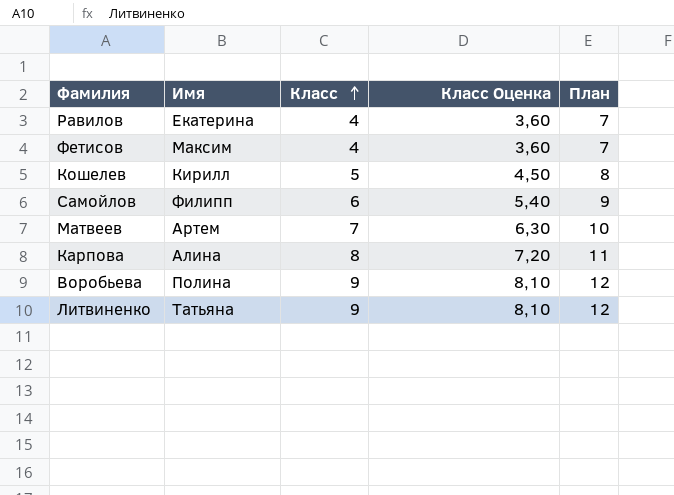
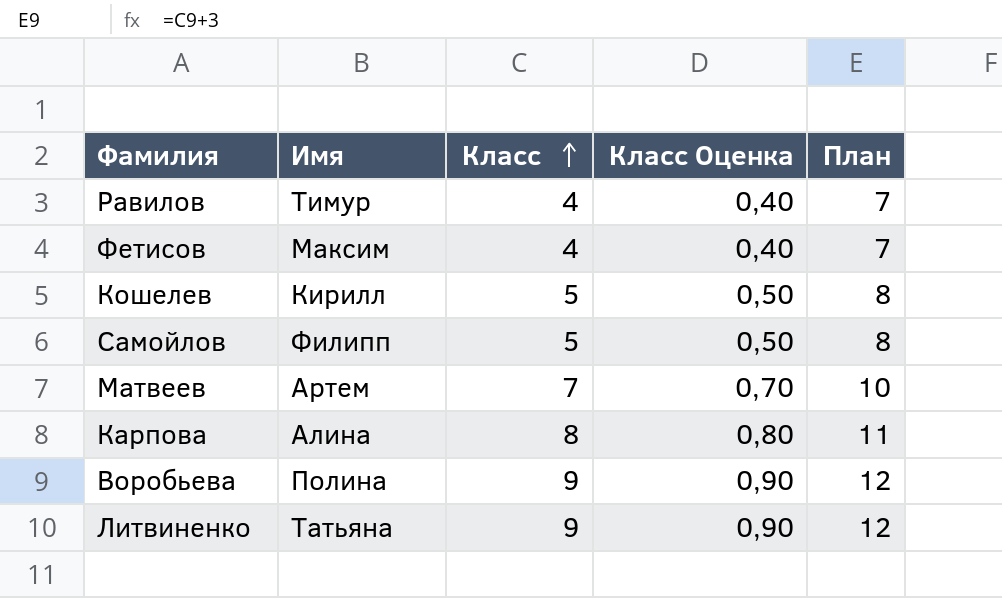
column Класс Оценка | formula: [Класс] * 0,9 -> [Класс] * 0,1
Равилов | Имя: Екатерина -> Тимур
Самойлов | Класс: 6 -> 5
Самойлов | План: 9 -> 8

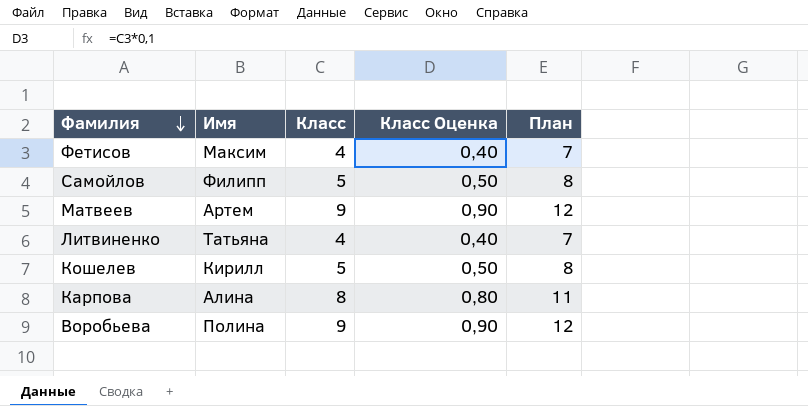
row order: Класс ascending -> Фамилия descending
row Равилов: Тимур | 4 | 0,40 | 7 -> none
Матвеев | Класс: 7 -> 9
Матвеев | Класс Оценка: 0,70 -> 0,90
Матвеев | План: 10 -> 12
Литвиненко | Класс: 9 -> 4
Литвиненко | Класс Оценка: 0,90 -> 0,40
Литвиненко | План: 12 -> 7

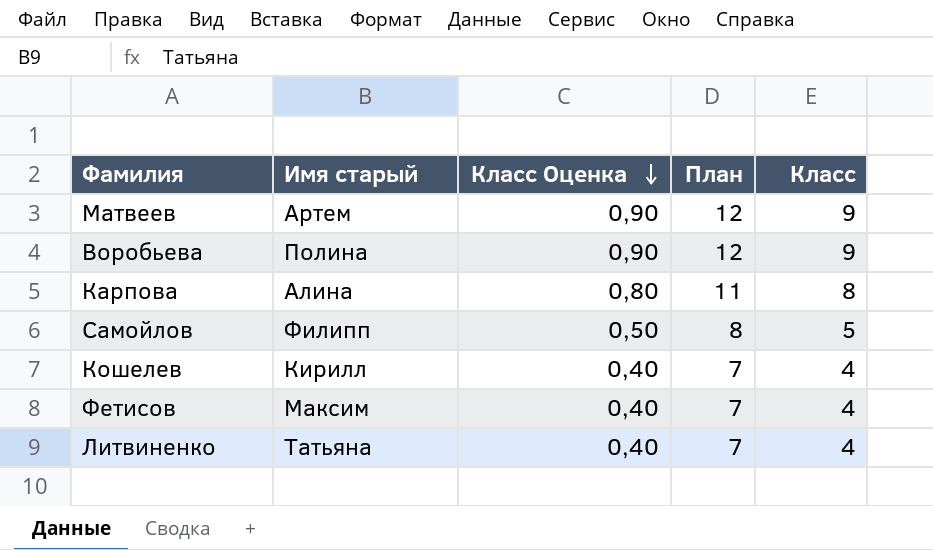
row order: Фамилия descending -> Класс Оценка descending
column name: Имя -> Имя старый
column Класс | position: 3 -> 5
Кошелев | Класс Оценка: 0,50 -> 0,40
Кошелев | План: 8 -> 7
Кошелев | Класс: 5 -> 4

